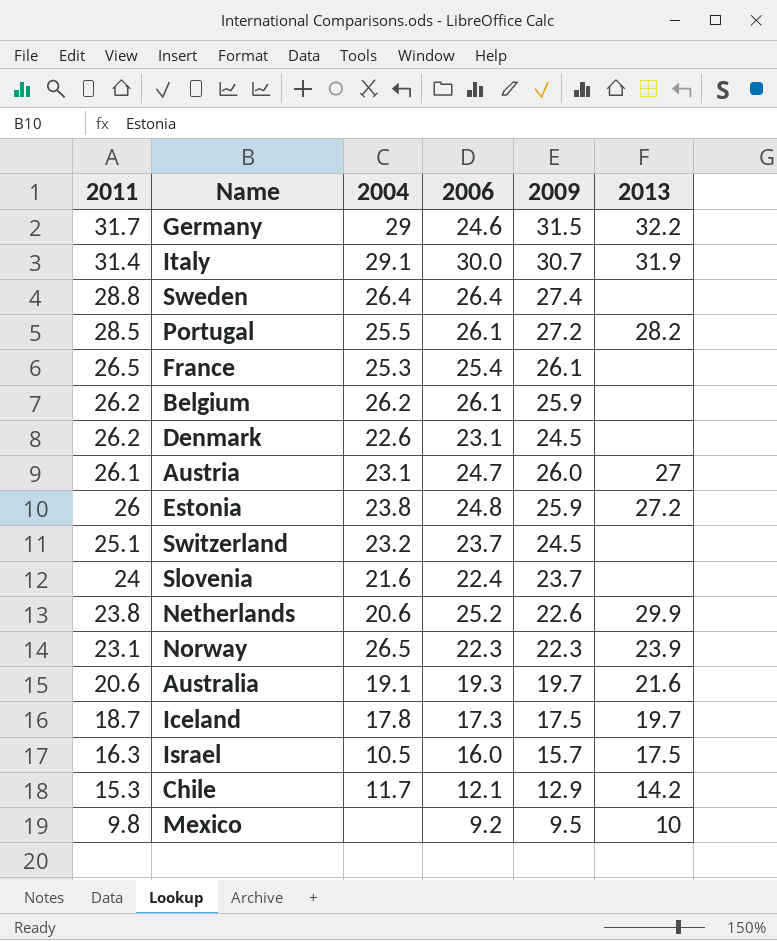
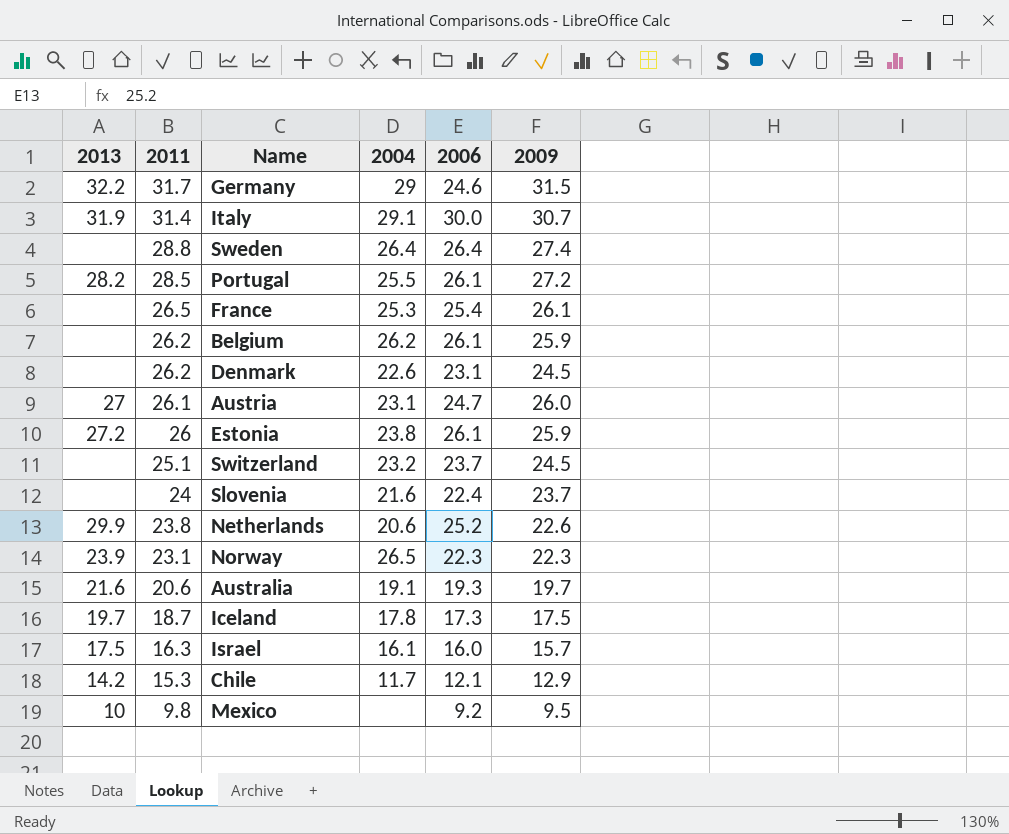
column 2013 | position: 6 -> 1
Estonia | 2006: 24.8 -> 26.1
Israel | 2004: 10.5 -> 16.1

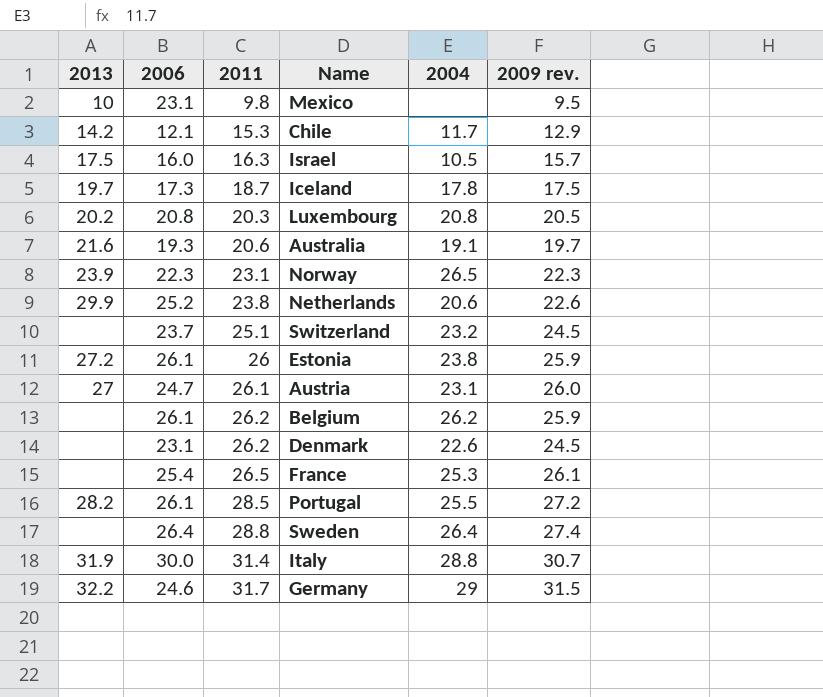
row order: 2011 descending -> 2011 ascending
column 2006 | position: 5 -> 2
column name: 2009 -> 2009 rev.
row Slovenia: none | 24 | 21.6 | 22.4 | 23.7 -> none
Mexico | 2006: 9.2 -> 23.1
Israel | 2004: 16.1 -> 10.5
row Luxembourg: none -> 20.2 | 20.8 | 20.3 | 20.8 | 20.5
Italy | 2004: 29.1 -> 28.8

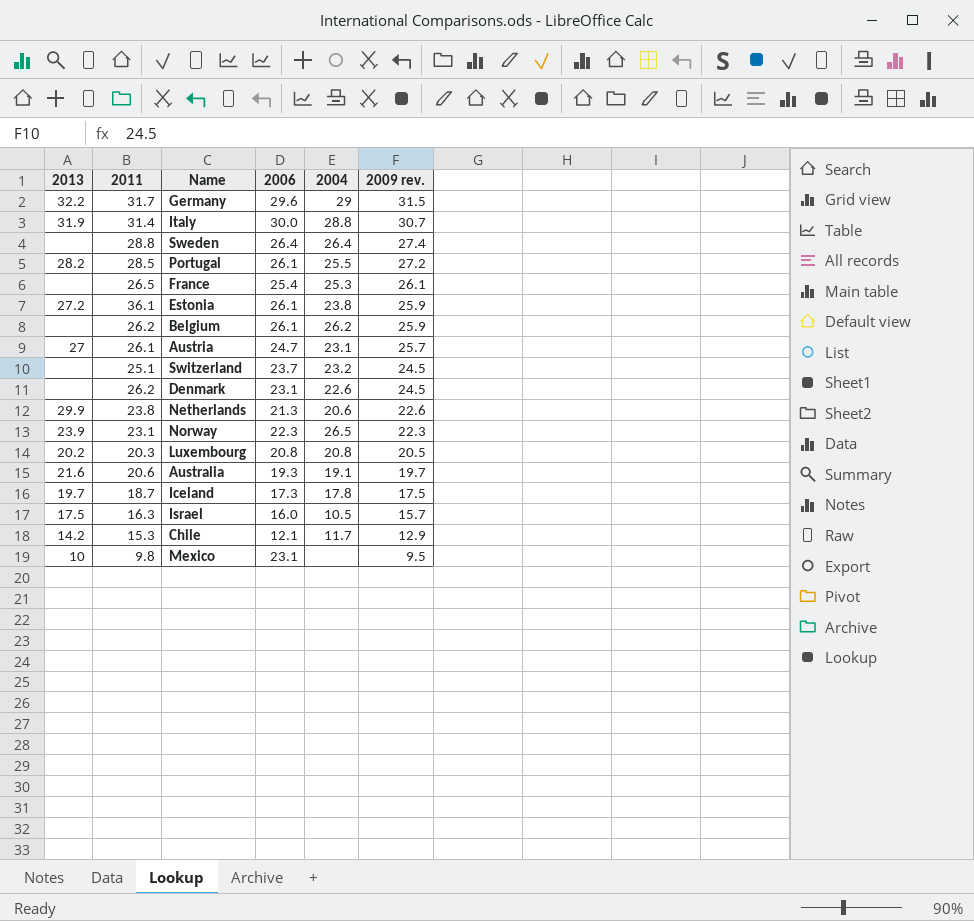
row order: 2011 ascending -> 2009 rev. descending
column 2006 | position: 2 -> 4
Germany | 2006: 24.6 -> 29.6
Estonia | 2011: 26 -> 36.1
Austria | 2009 rev.: 26.0 -> 25.7
Netherlands | 2006: 25.2 -> 21.3

